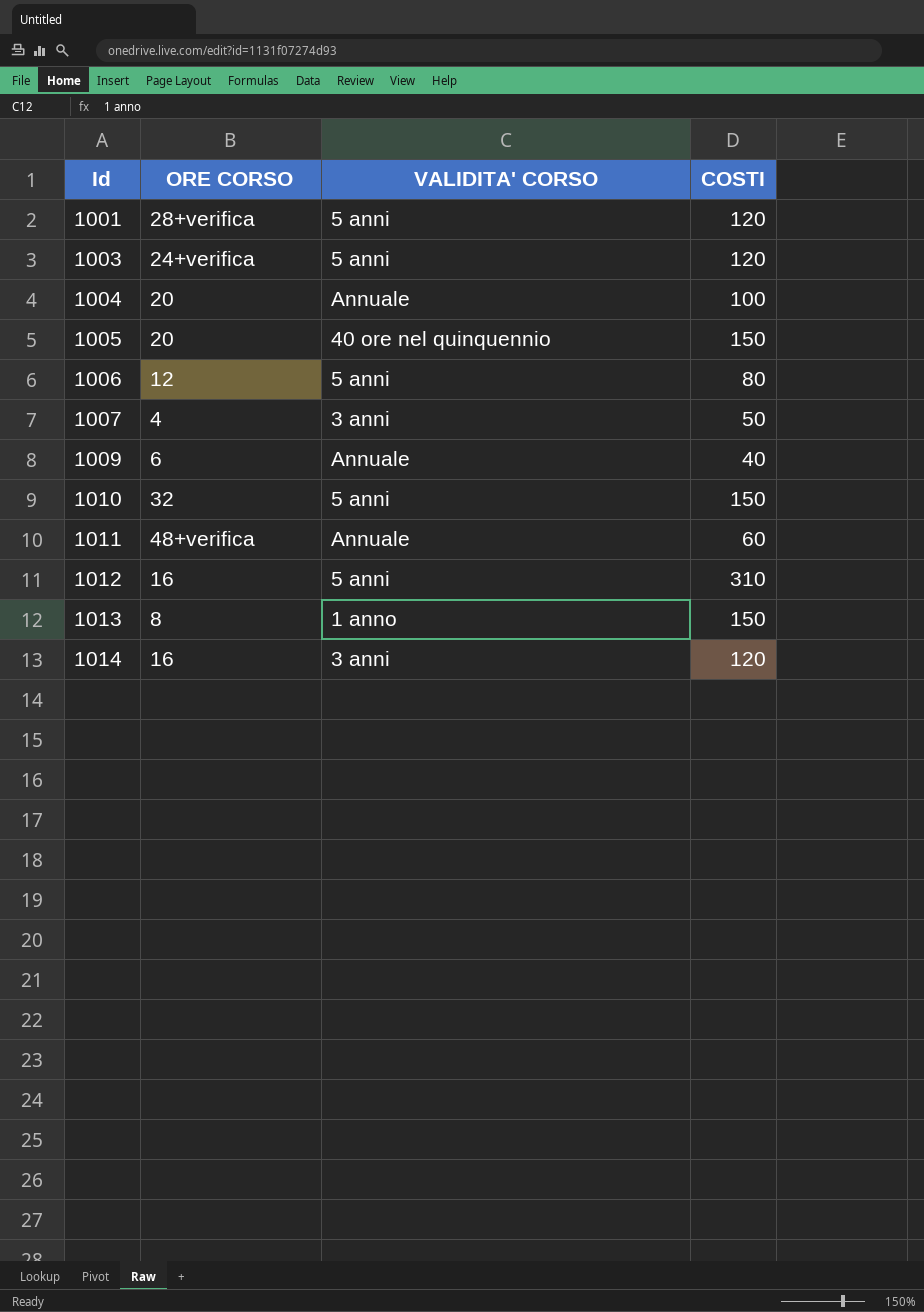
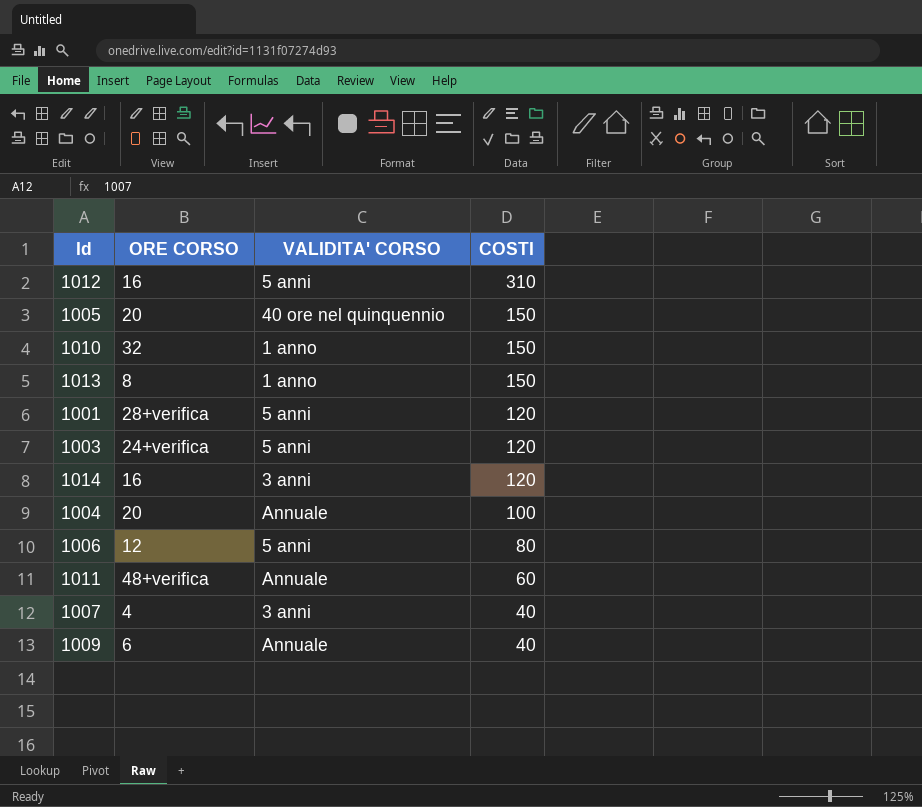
row order: Id ascending -> COSTI descending
1010 | VALIDITA' CORSO: 5 anni -> 1 anno
1007 | COSTI: 50 -> 40

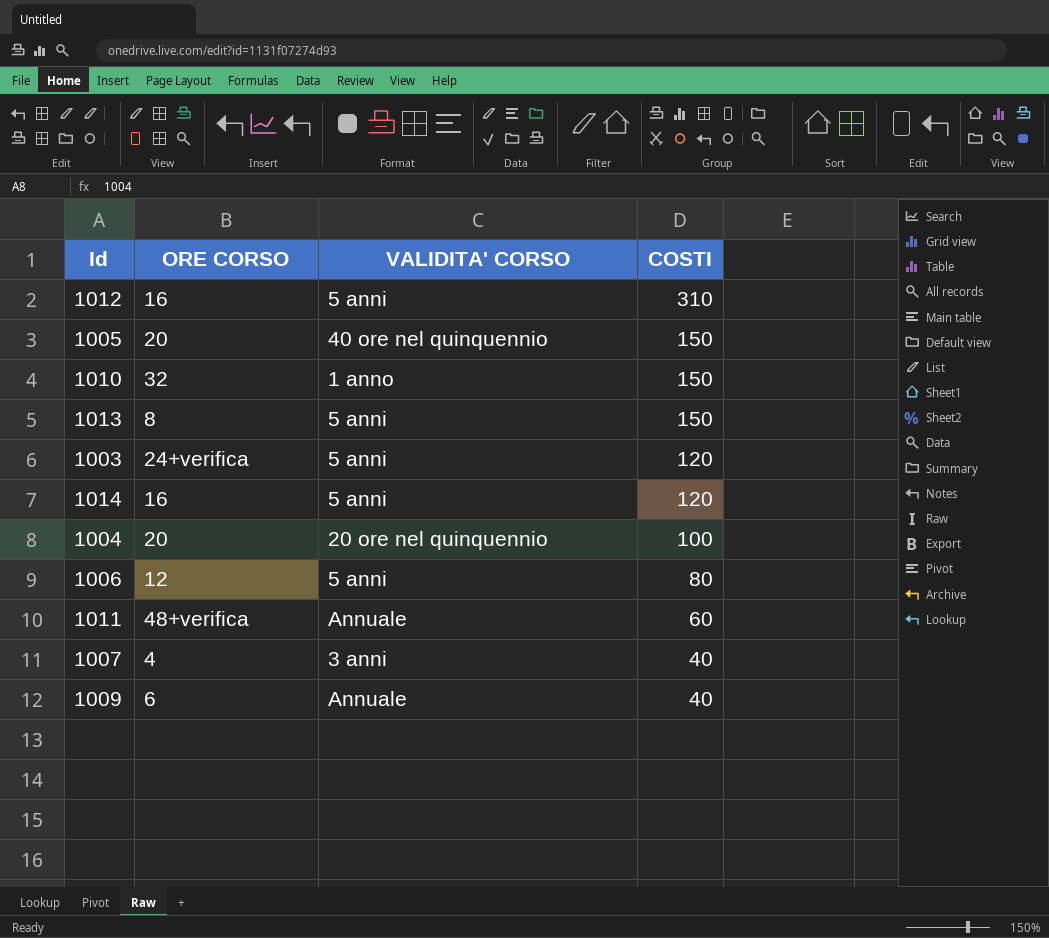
row 1001: 28+verifica | 5 anni | 120 -> none
1013 | VALIDITA' CORSO: 1 anno -> 5 anni
1014 | VALIDITA' CORSO: 3 anni -> 5 anni
1004 | VALIDITA' CORSO: Annuale -> 20 ore nel quinquennio

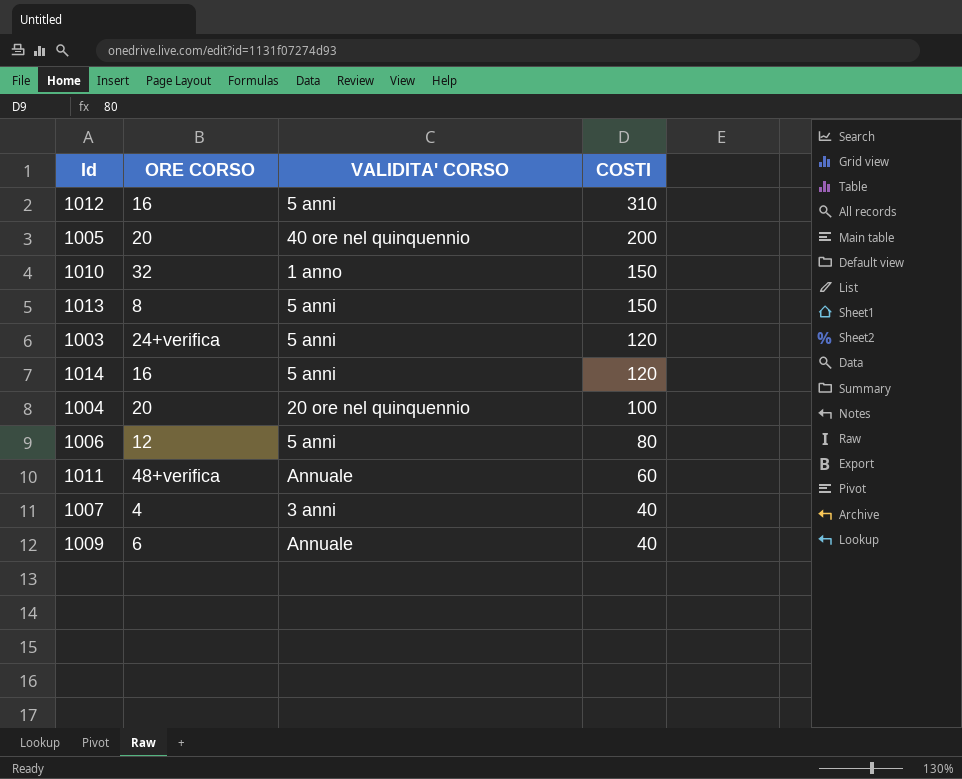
1005 | COSTI: 150 -> 200

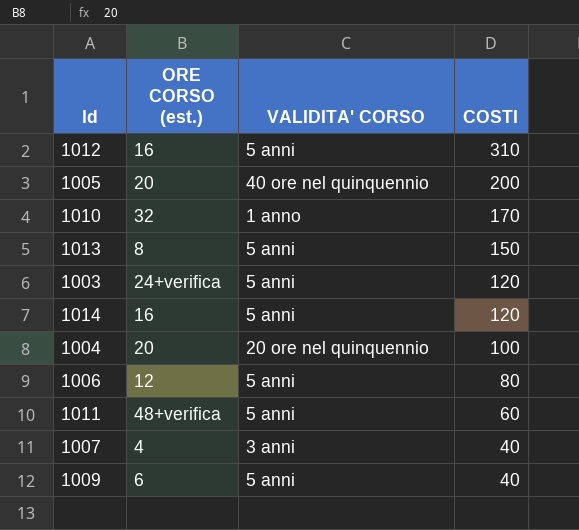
column name: ORE CORSO -> ORE CORSO (est.)
1010 | COSTI: 150 -> 170
1011 | VALIDITA' CORSO: Annuale -> 5 anni
1009 | VALIDITA' CORSO: Annuale -> 5 anni

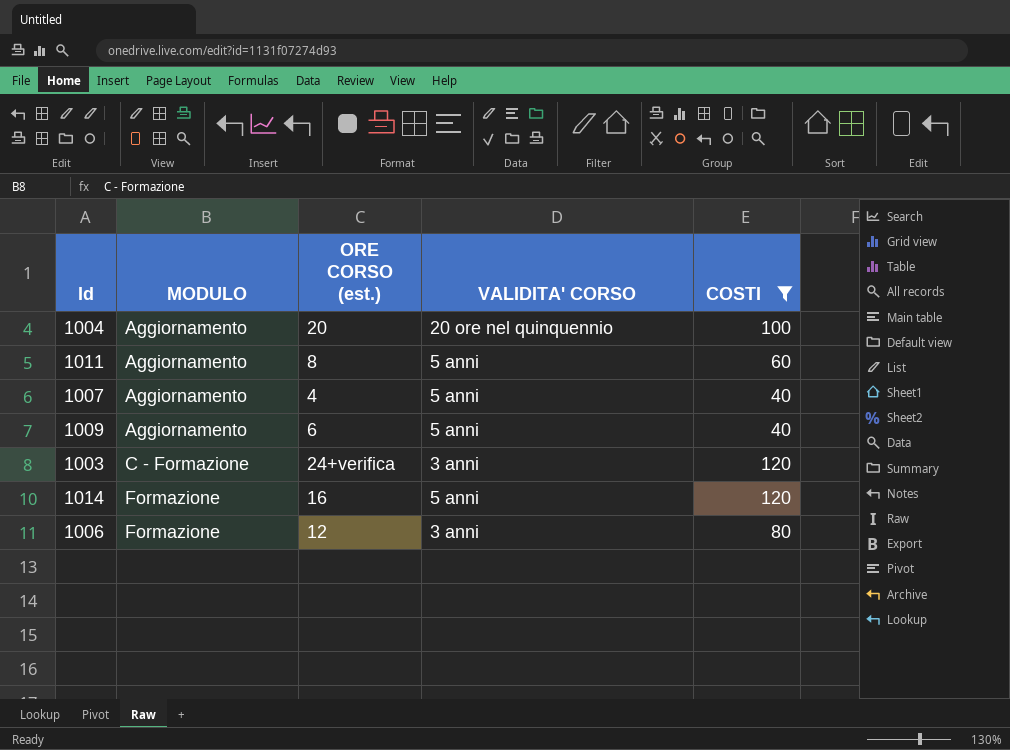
filter: none -> COSTI <= 120
row order: COSTI descending -> MODULO ascending
column MODULO | position: none -> 2
1011 | ORE CORSO (est.): 48+verifica -> 8
1007 | VALIDITA' CORSO: 3 anni -> 5 anni
1003 | VALIDITA' CORSO: 5 anni -> 3 anni
1006 | VALIDITA' CORSO: 5 anni -> 3 anni

